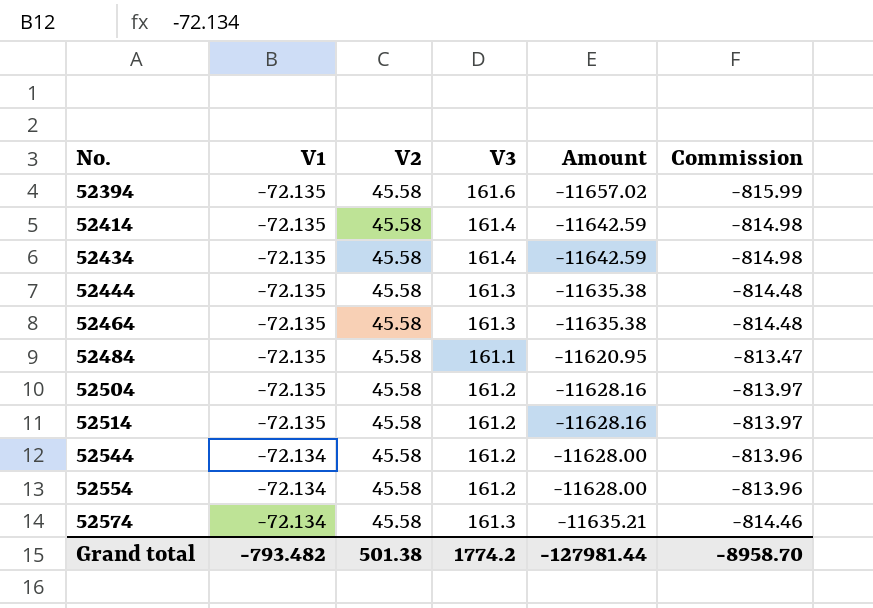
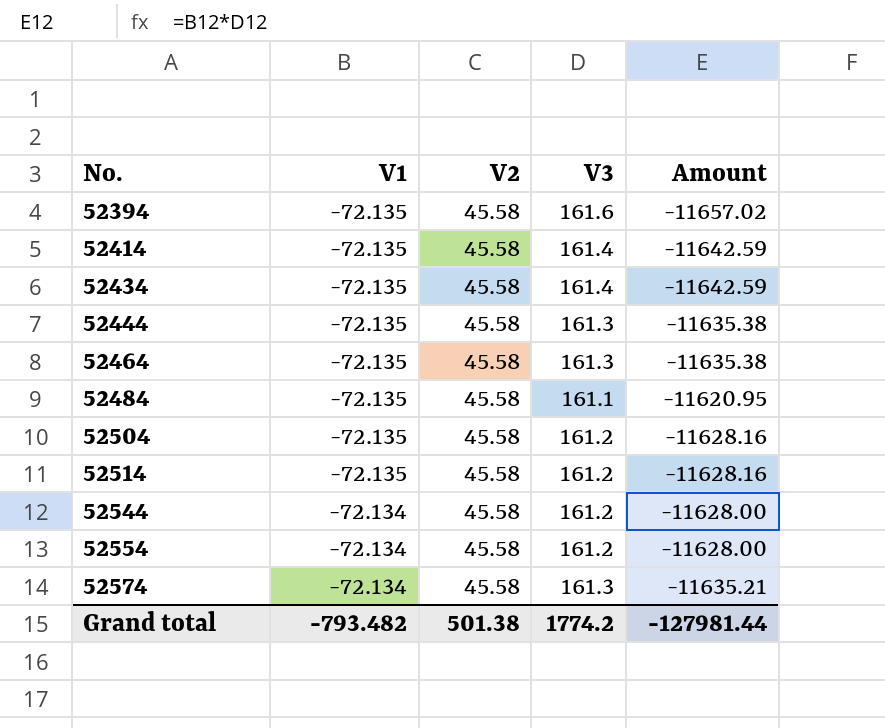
column Commission | formula: [Amount] * 0.07 -> none

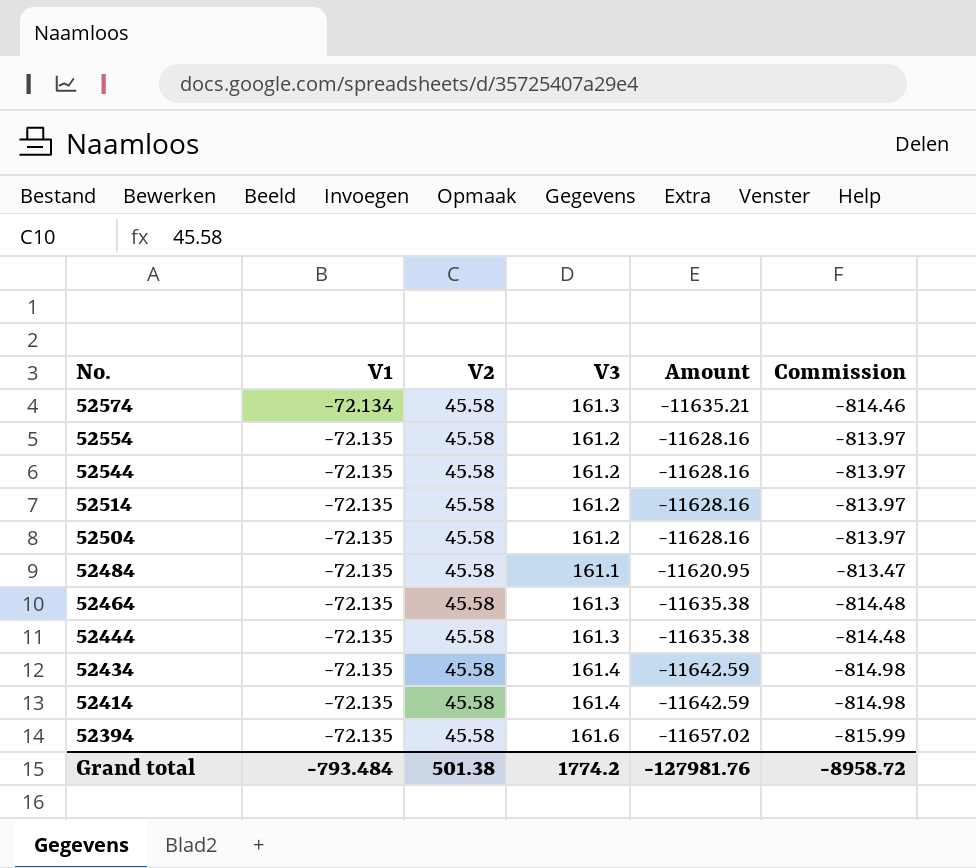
row order: No. ascending -> No. descending
column Commission | formula: none -> [Amount] * 0.07
52554 | V1: -72.134 -> -72.135
52554 | Amount: -11628.00 -> -11628.16
52544 | V1: -72.134 -> -72.135
52544 | Amount: -11628.00 -> -11628.16
Grand total | V1: -793.482 -> -793.484
Grand total | Amount: -127981.44 -> -127981.76

